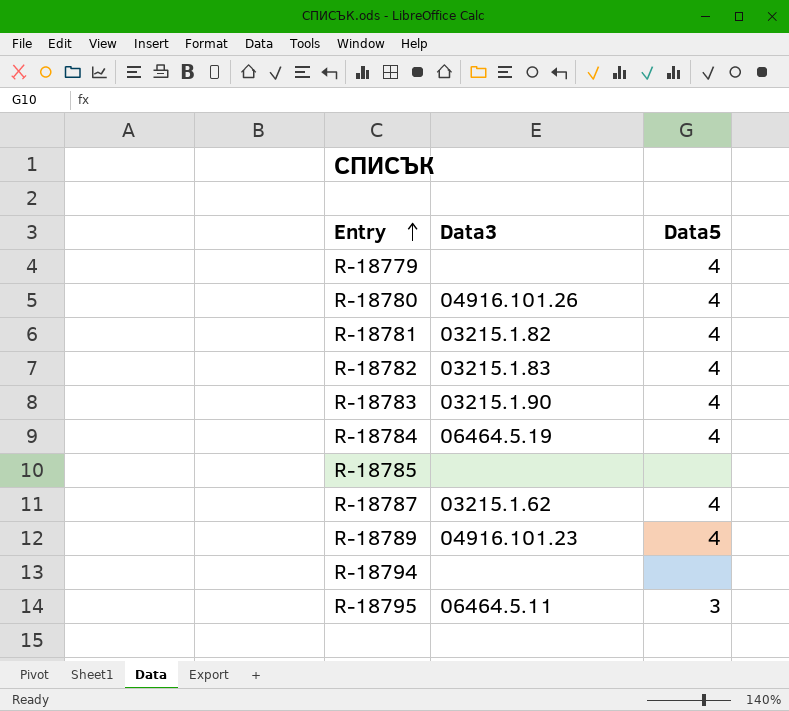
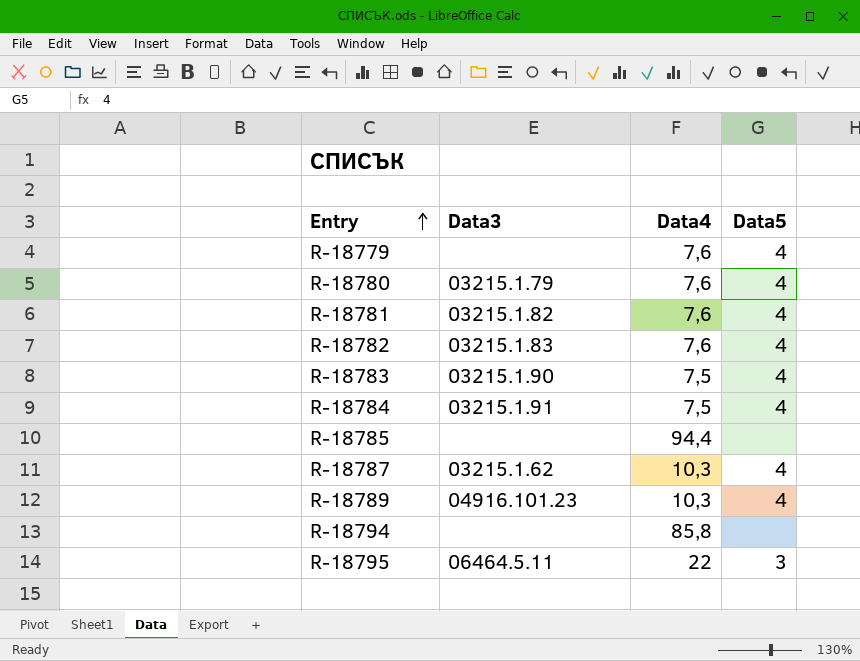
column Data4 | position: none -> 3
R-18780 | Data3: 04916.101.26 -> 03215.1.79
R-18784 | Data3: 06464.5.19 -> 03215.1.91

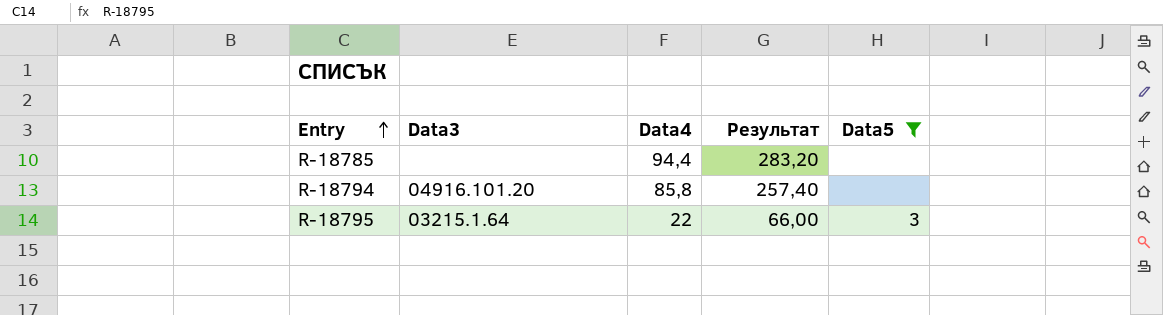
filter: none -> Data5 != 4
column Результат | formula: none -> [Data4] * 3
R-18794 | Data3: none -> 04916.101.20
R-18795 | Data3: 06464.5.11 -> 03215.1.64

